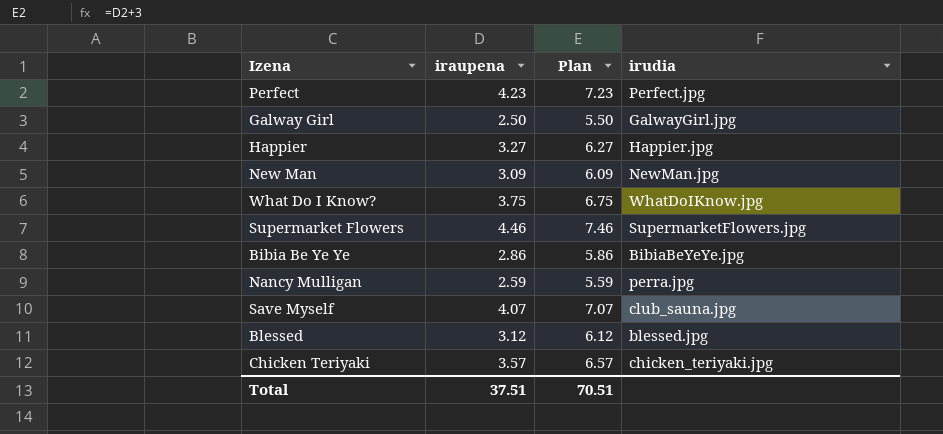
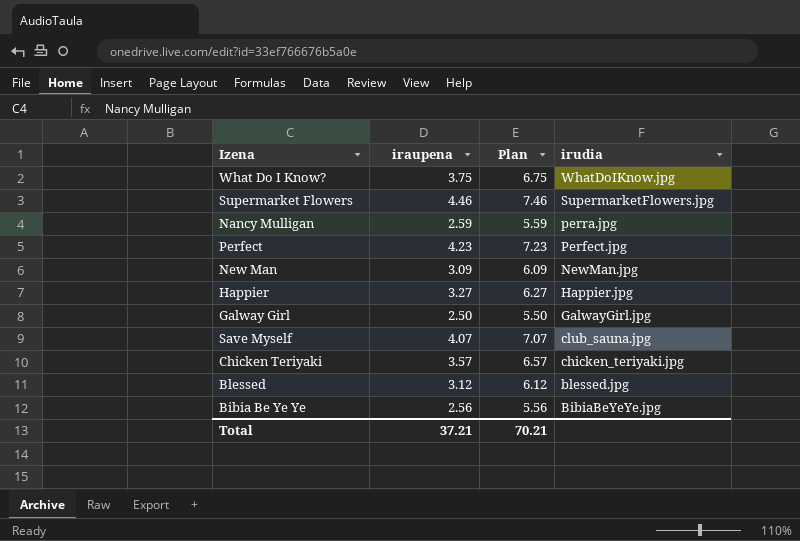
row order: none -> irudia descending
Bibia Be Ye Ye | iraupena: 2.86 -> 2.56
Bibia Be Ye Ye | Plan: 5.86 -> 5.56
Total | iraupena: 37.51 -> 37.21
Total | Plan: 70.51 -> 70.21

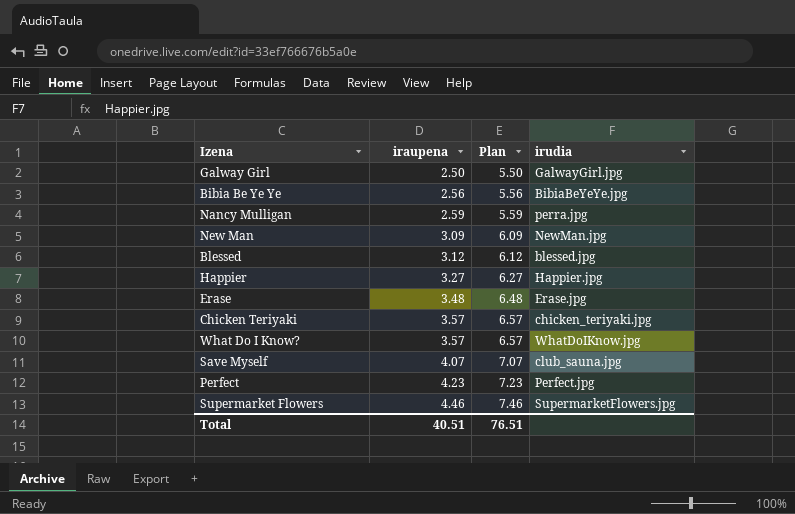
row order: irudia descending -> iraupena ascending
row Erase: none -> 3.48 | 6.48 | Erase.jpg
What Do I Know? | iraupena: 3.75 -> 3.57
What Do I Know? | Plan: 6.75 -> 6.57
Total | iraupena: 37.21 -> 40.51
Total | Plan: 70.21 -> 76.51

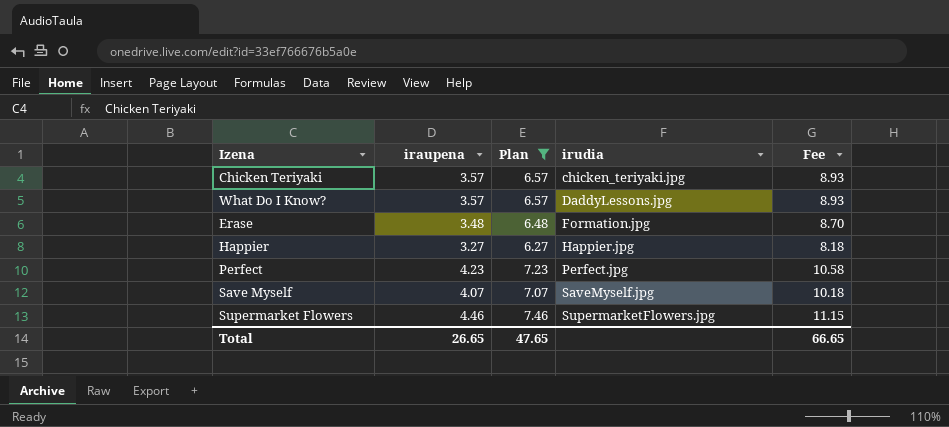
filter: none -> Plan >= 6.27
row order: iraupena ascending -> irudia ascending
column Fee | formula: none -> [iraupena] * 2.5
What Do I Know? | irudia: WhatDoIKnow.jpg -> DaddyLessons.jpg
Erase | irudia: Erase.jpg -> Formation.jpg
Save Myself | irudia: club_sauna.jpg -> SaveMyself.jpg
Total | iraupena: 40.51 -> 26.65
Total | Plan: 76.51 -> 47.65

